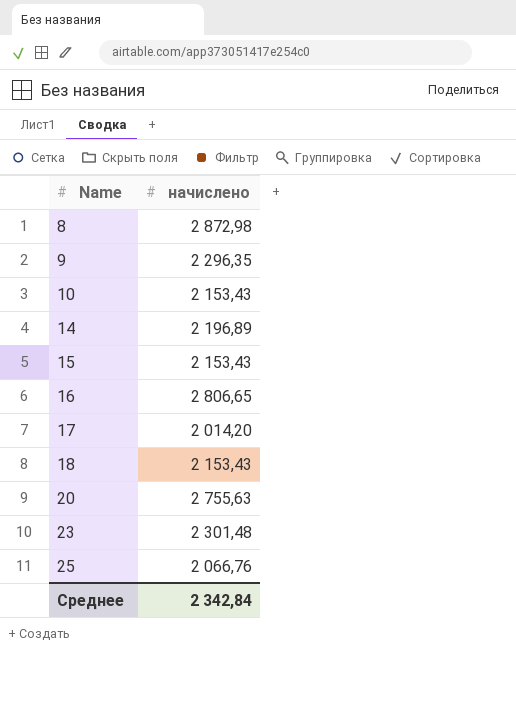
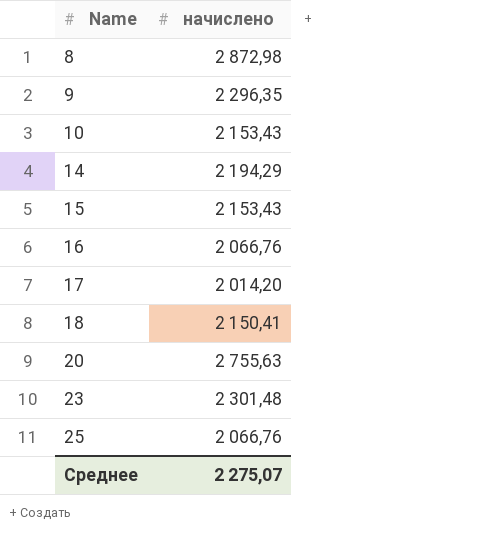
14 | начислено: 2 196,89 -> 2 194,29
16 | начислено: 2 806,65 -> 2 066,76
18 | начислено: 2 153,43 -> 2 150,41
Среднее | начислено: 2 342,84 -> 2 275,07

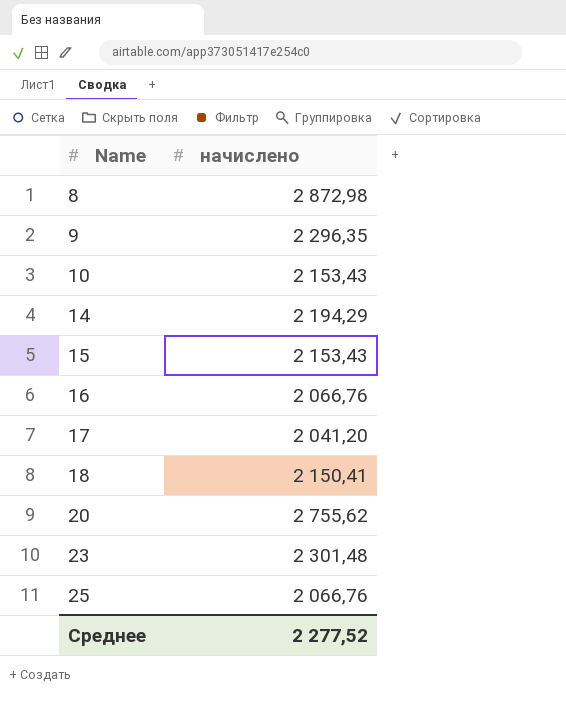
17 | начислено: 2 014,20 -> 2 041,20
20 | начислено: 2 755,63 -> 2 755,62
Среднее | начислено: 2 275,07 -> 2 277,52

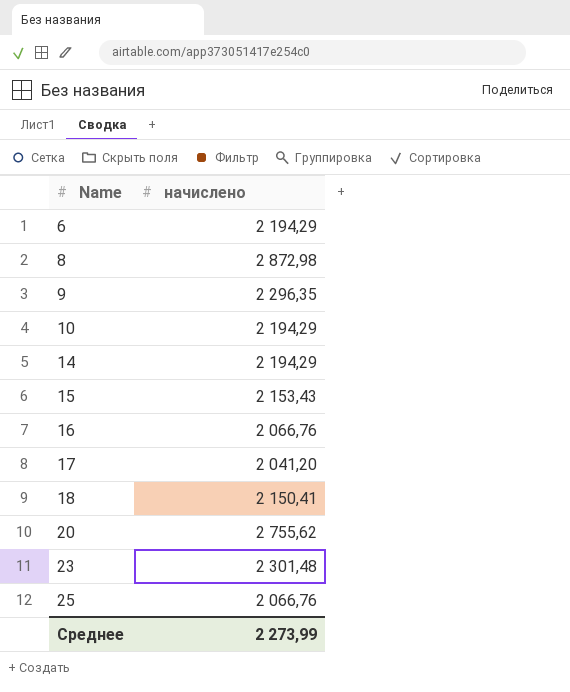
row 6: none -> 2 194,29
10 | начислено: 2 153,43 -> 2 194,29
Среднее | начислено: 2 277,52 -> 2 273,99

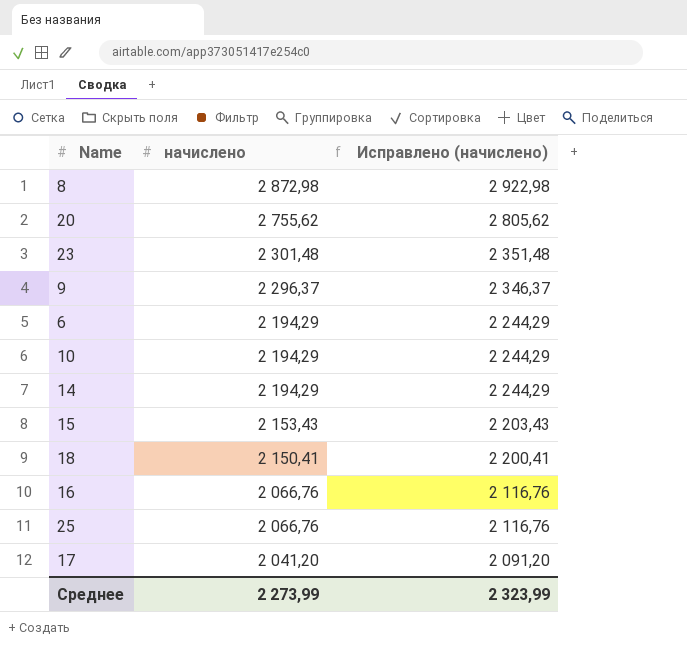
row order: Name ascending -> начислено descending
column Исправлено (начислено) | formula: none -> [начислено] + 50
9 | начислено: 2 296,35 -> 2 296,37

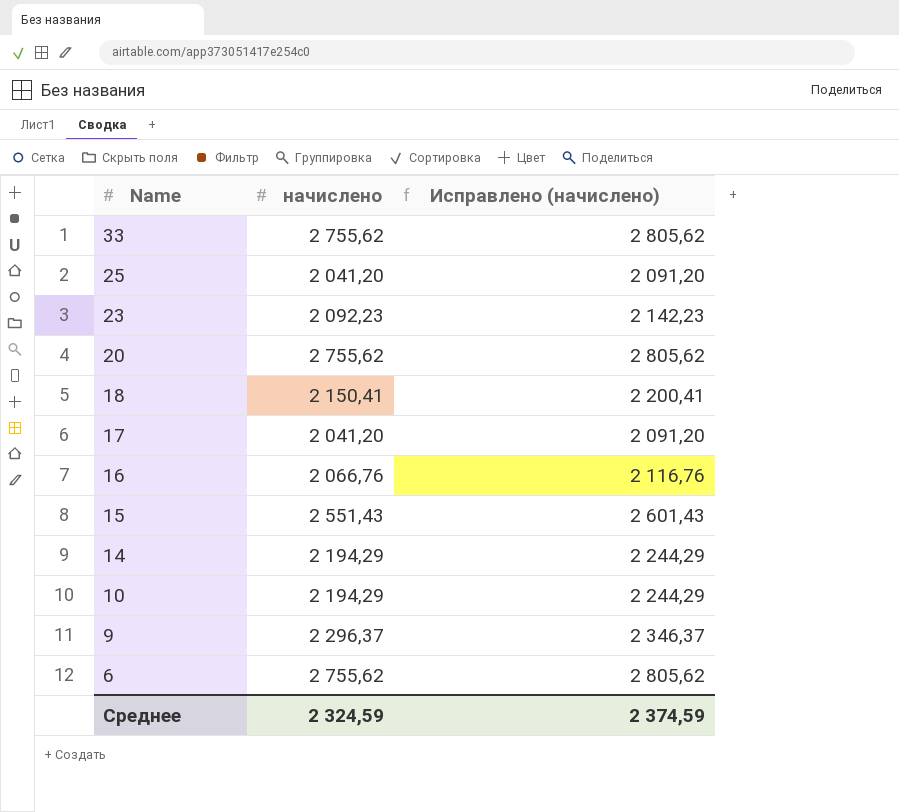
row order: начислено descending -> Name descending
row 8: 2 872,98 | 2 922,98 -> none
row 33: none -> 2 755,62 | 2 805,62
25 | начислено: 2 066,76 -> 2 041,20
25 | Исправлено (начислено): 2 116,76 -> 2 091,20
23 | начислено: 2 301,48 -> 2 092,23
23 | Исправлено (начислено): 2 351,48 -> 2 142,23
15 | начислено: 2 153,43 -> 2 551,43
15 | Исправлено (начислено): 2 203,43 -> 2 601,43
6 | начислено: 2 194,29 -> 2 755,62
6 | Исправлено (начислено): 2 244,29 -> 2 805,62
Среднее | начислено: 2 273,99 -> 2 324,59
Среднее | Исправлено (начислено): 2 323,99 -> 2 374,59

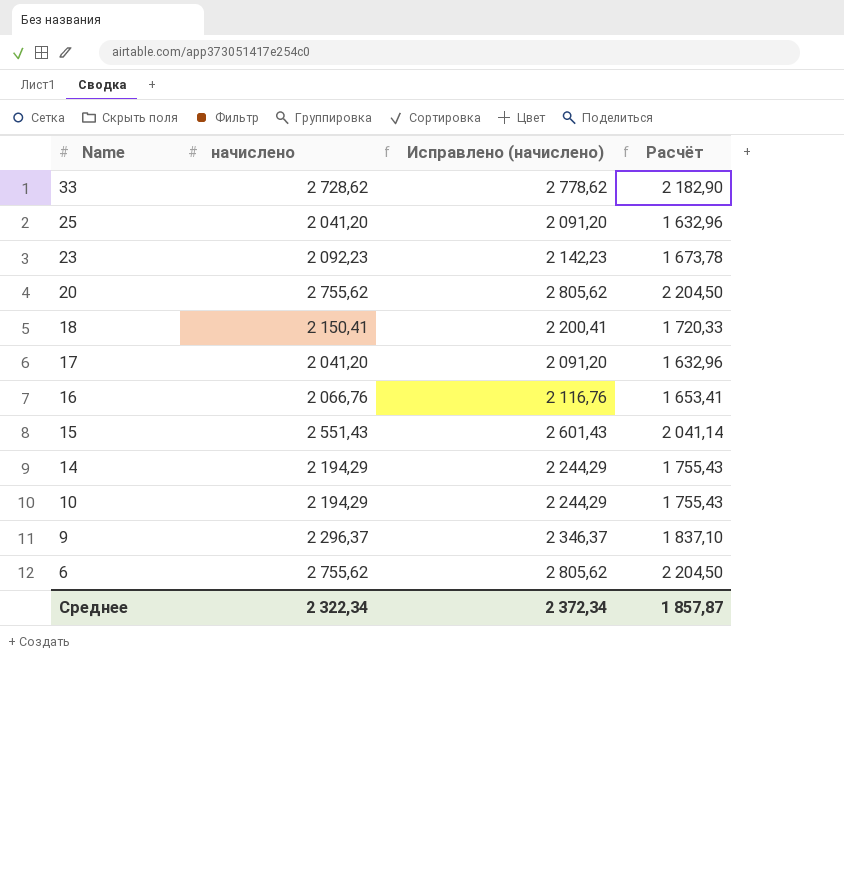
column Расчёт | formula: none -> [начислено] * 0,8
33 | начислено: 2 755,62 -> 2 728,62
33 | Исправлено (начислено): 2 805,62 -> 2 778,62
Среднее | начислено: 2 324,59 -> 2 322,34
Среднее | Исправлено (начислено): 2 374,59 -> 2 372,34

